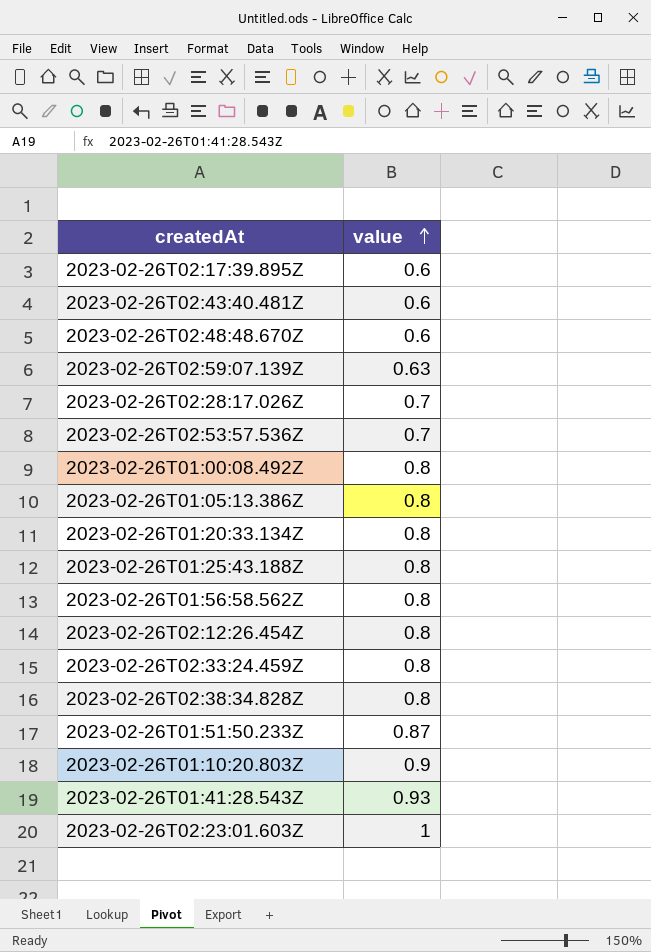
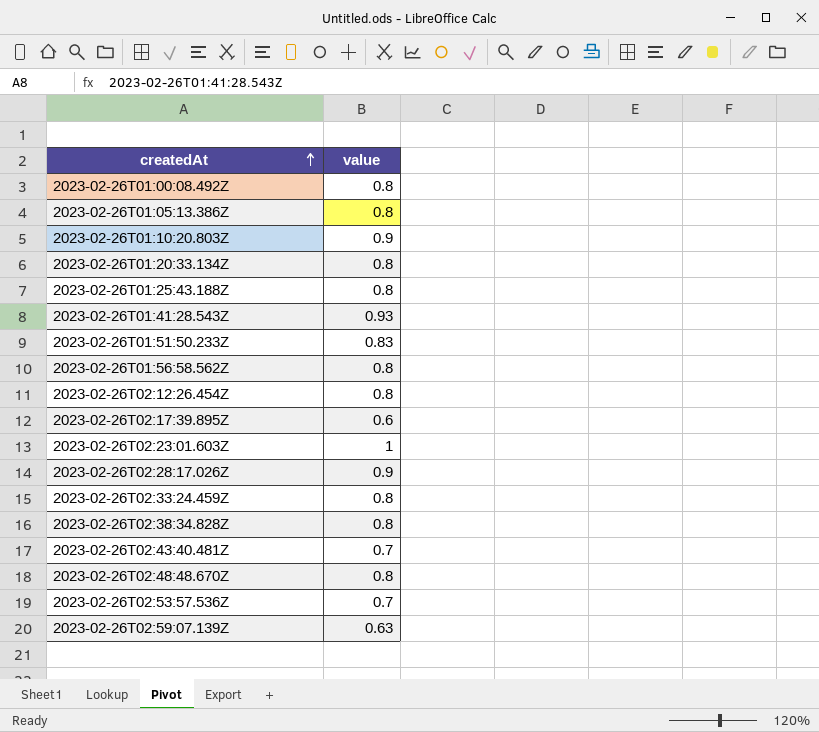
row order: value ascending -> createdAt ascending
2023-02-26T01:51:50.233Z | value: 0.87 -> 0.83
2023-02-26T02:28:17.026Z | value: 0.7 -> 0.9
2023-02-26T02:43:40.481Z | value: 0.6 -> 0.7
2023-02-26T02:48:48.670Z | value: 0.6 -> 0.8

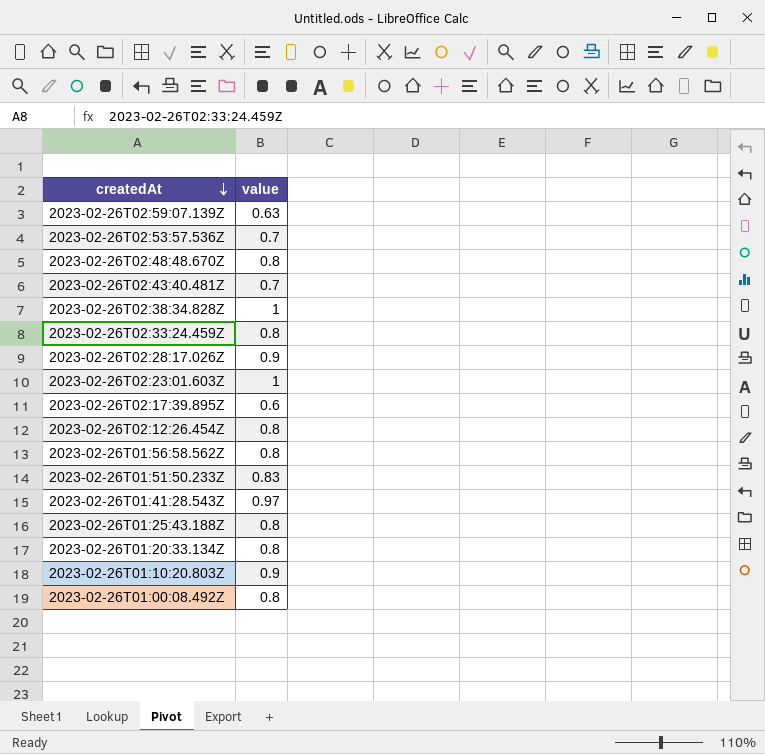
row order: createdAt ascending -> createdAt descending
row 2023-02-26T01:05:13.386Z: 0.8 -> none
2023-02-26T02:38:34.828Z | value: 0.8 -> 1
2023-02-26T01:41:28.543Z | value: 0.93 -> 0.97

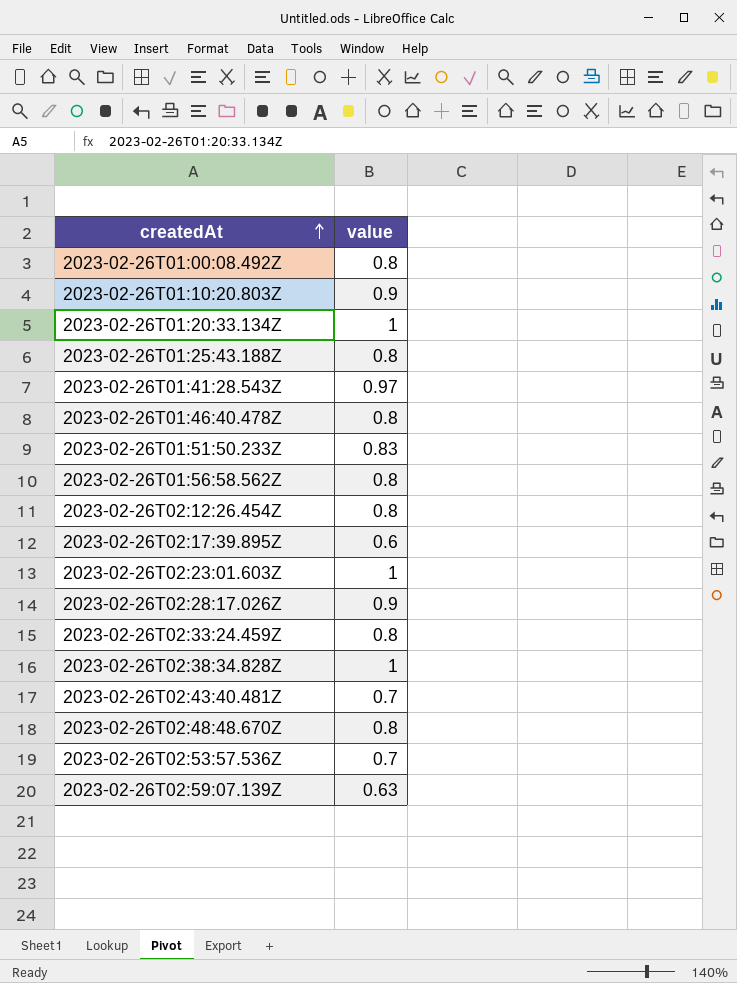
row order: createdAt descending -> createdAt ascending
2023-02-26T01:20:33.134Z | value: 0.8 -> 1
row 2023-02-26T01:46:40.478Z: none -> 0.8

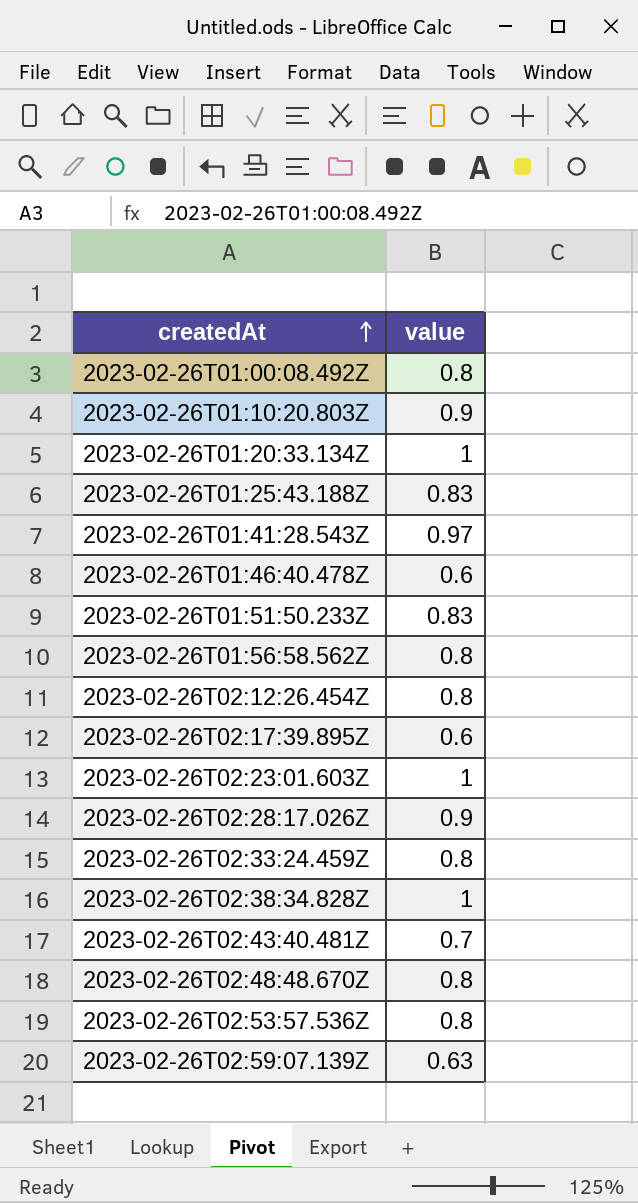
2023-02-26T01:25:43.188Z | value: 0.8 -> 0.83
2023-02-26T01:46:40.478Z | value: 0.8 -> 0.6
2023-02-26T02:53:57.536Z | value: 0.7 -> 0.8

